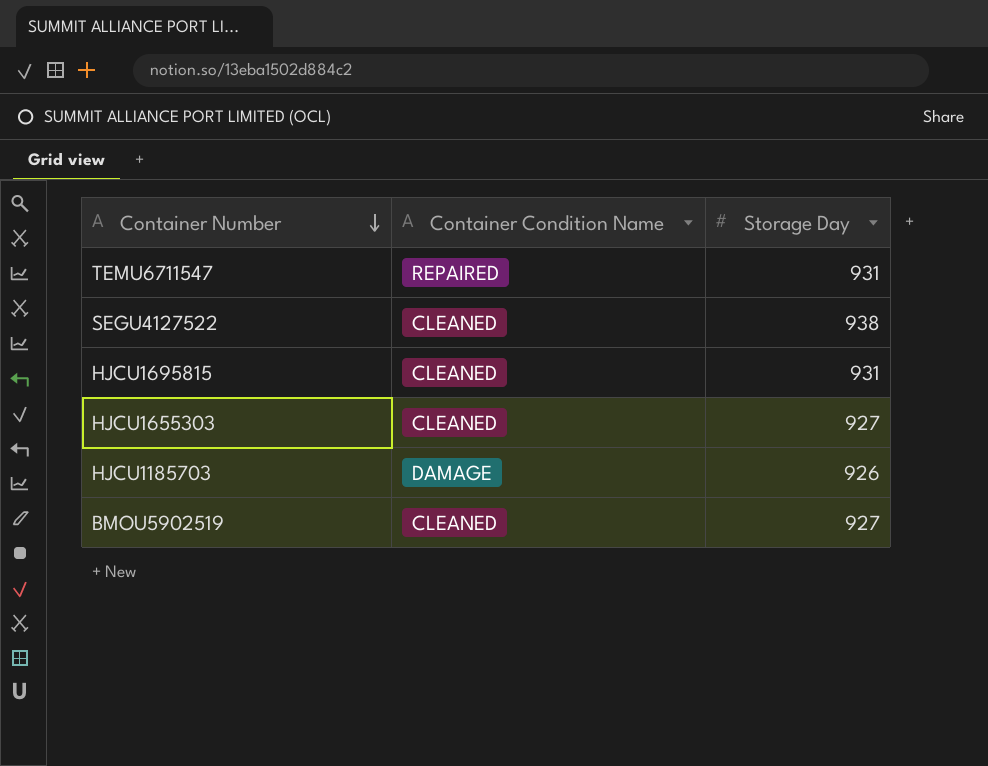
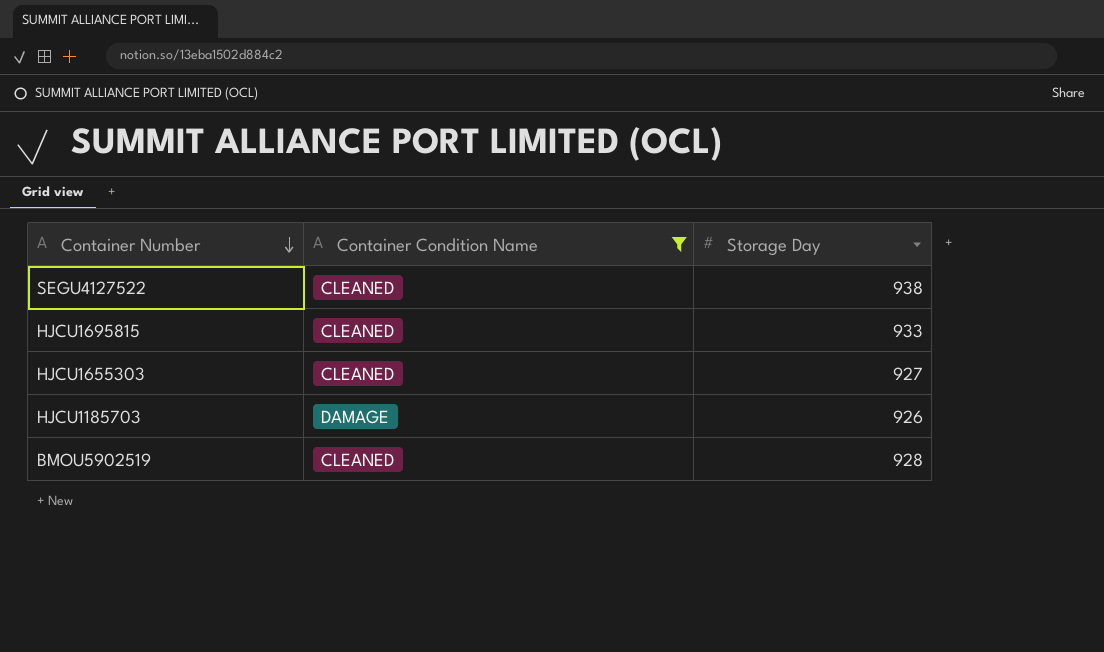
filter: none -> Container Condition Name != REPAIRED
HJCU1695815 | Storage Day: 931 -> 933
BMOU5902519 | Storage Day: 927 -> 928

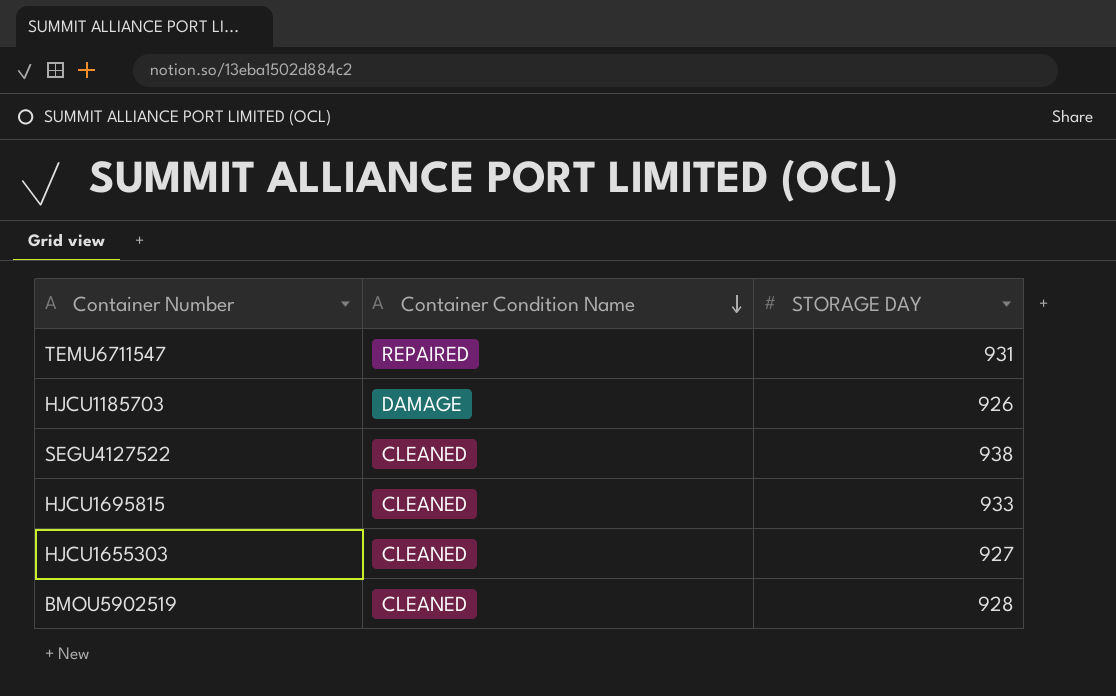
filter: Container Condition Name != REPAIRED -> none
row order: Container Number descending -> Container Condition Name descending
column name: Storage Day -> STORAGE DAY

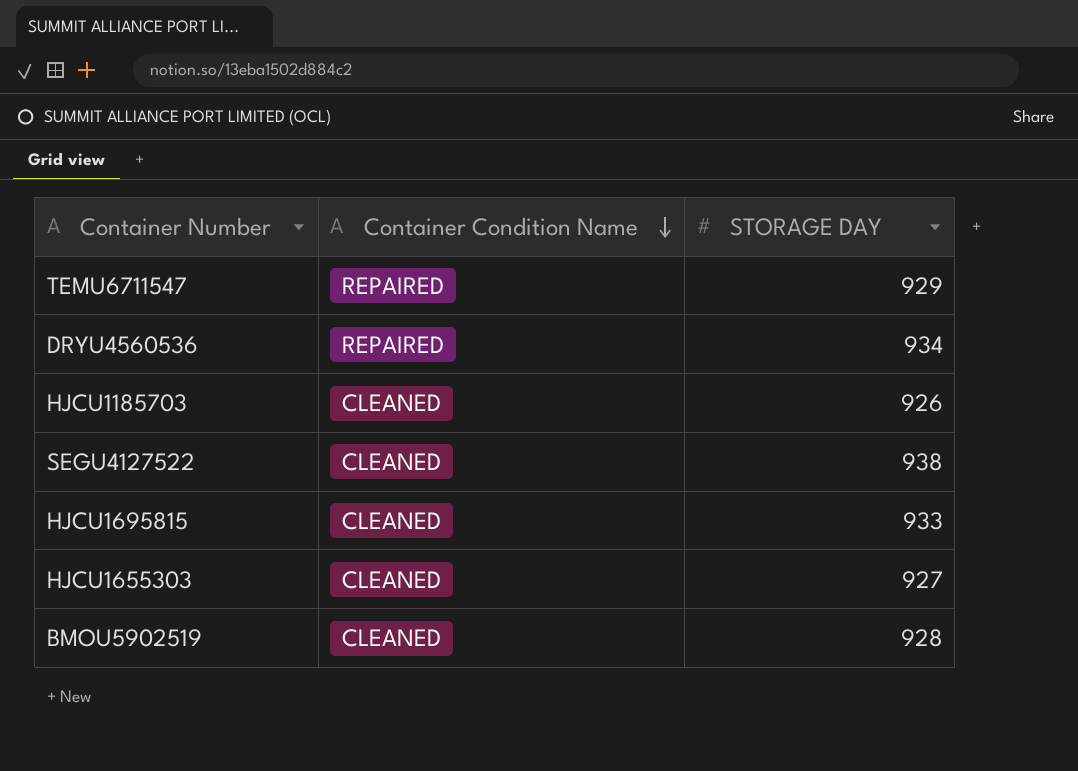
TEMU6711547 | STORAGE DAY: 931 -> 929
row DRYU4560536: none -> REPAIRED | 934
HJCU1185703 | Container Condition Name: DAMAGE -> CLEANED

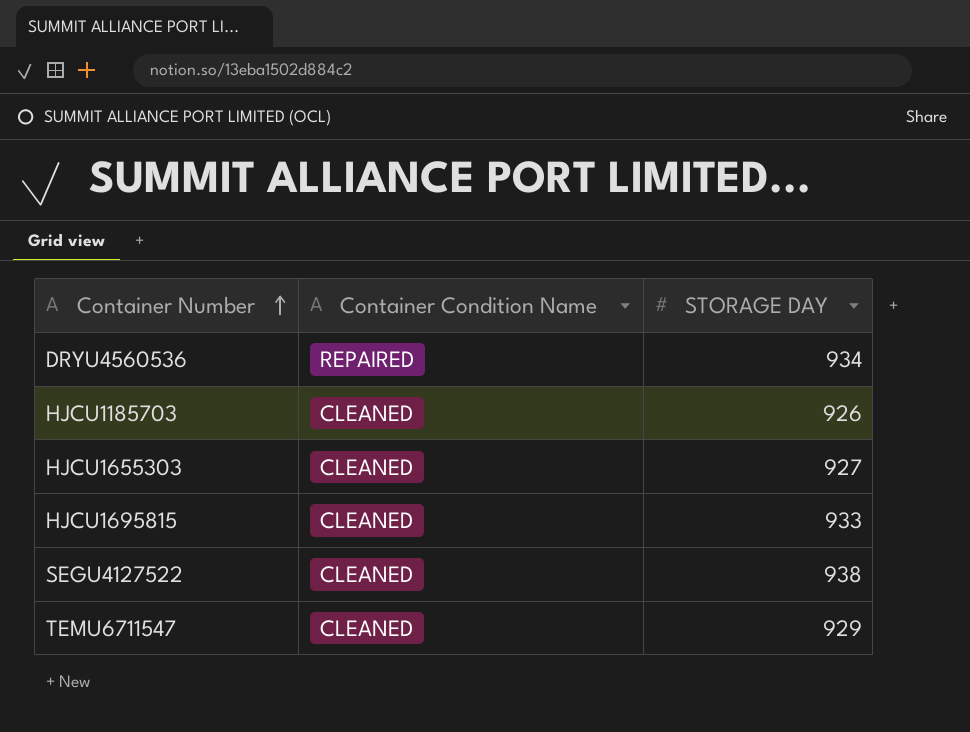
row order: Container Condition Name descending -> Container Number ascending
row BMOU5902519: CLEANED | 928 -> none
TEMU6711547 | Container Condition Name: REPAIRED -> CLEANED

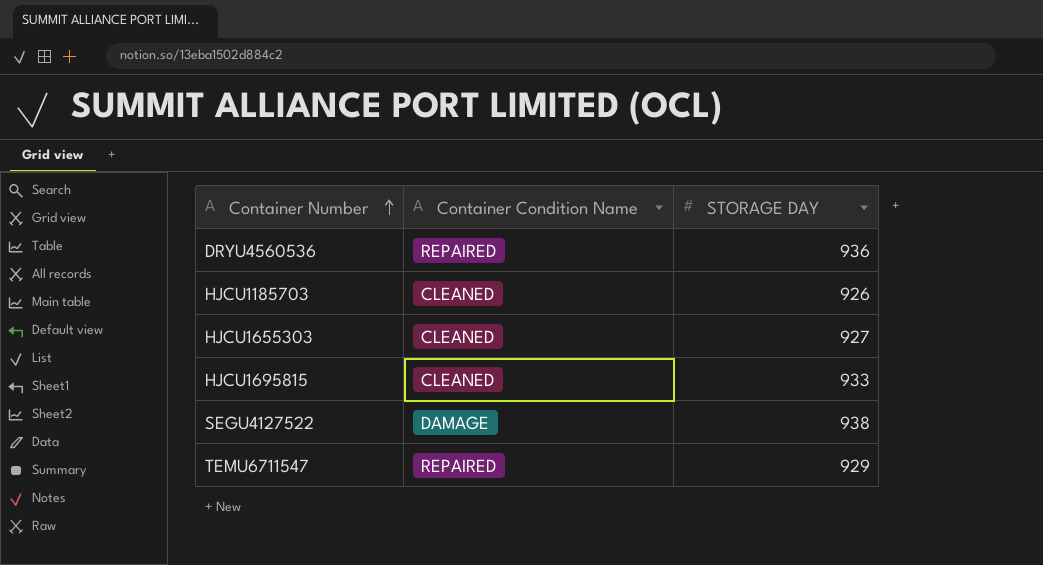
DRYU4560536 | STORAGE DAY: 934 -> 936
SEGU4127522 | Container Condition Name: CLEANED -> DAMAGE
TEMU6711547 | Container Condition Name: CLEANED -> REPAIRED

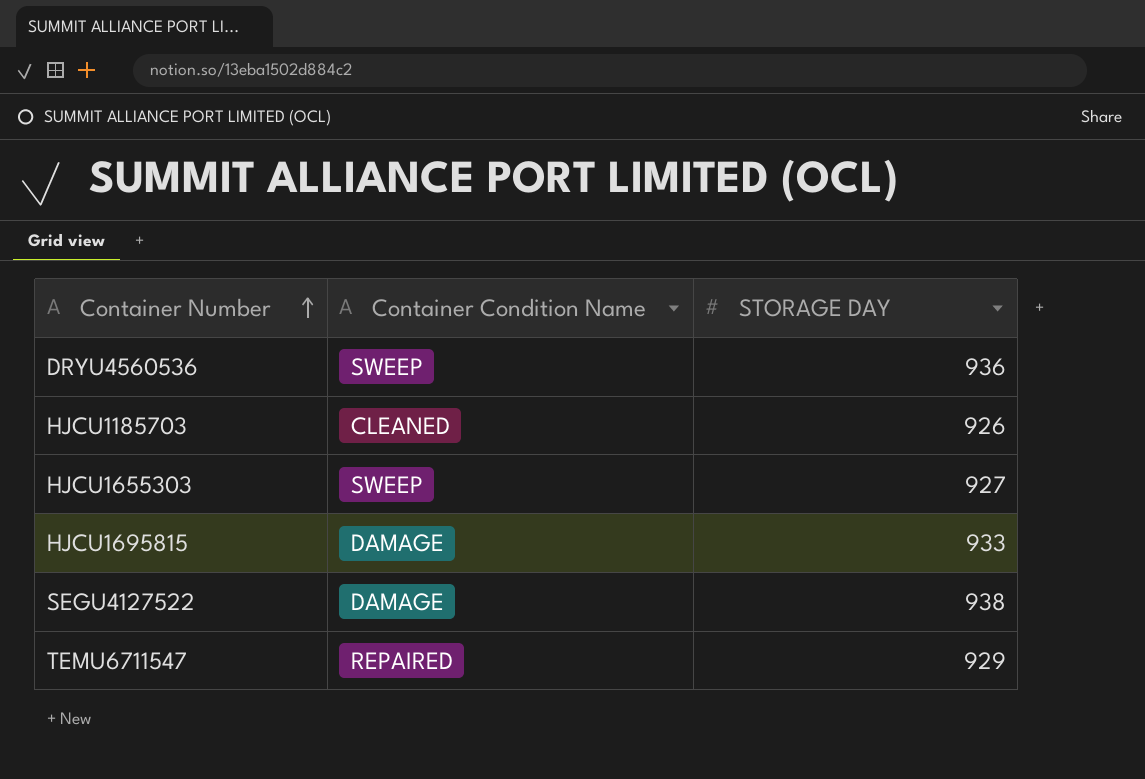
DRYU4560536 | Container Condition Name: REPAIRED -> SWEEP
HJCU1655303 | Container Condition Name: CLEANED -> SWEEP
HJCU1695815 | Container Condition Name: CLEANED -> DAMAGE

